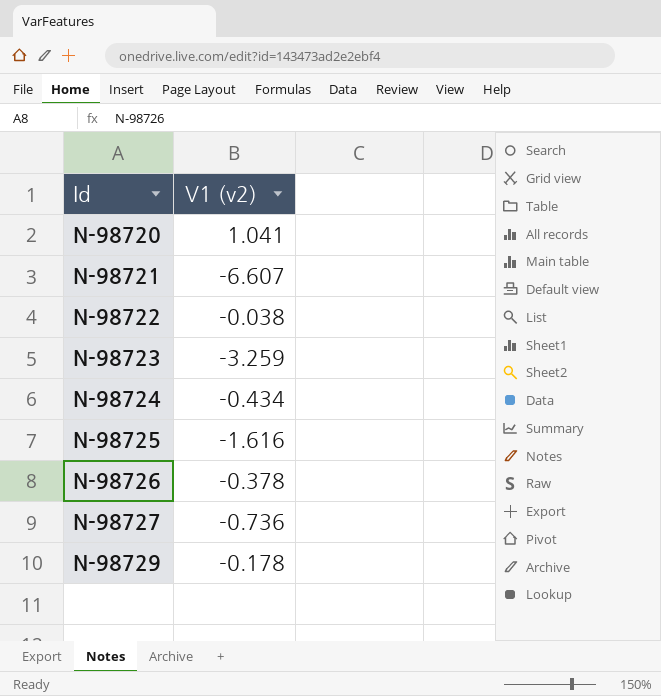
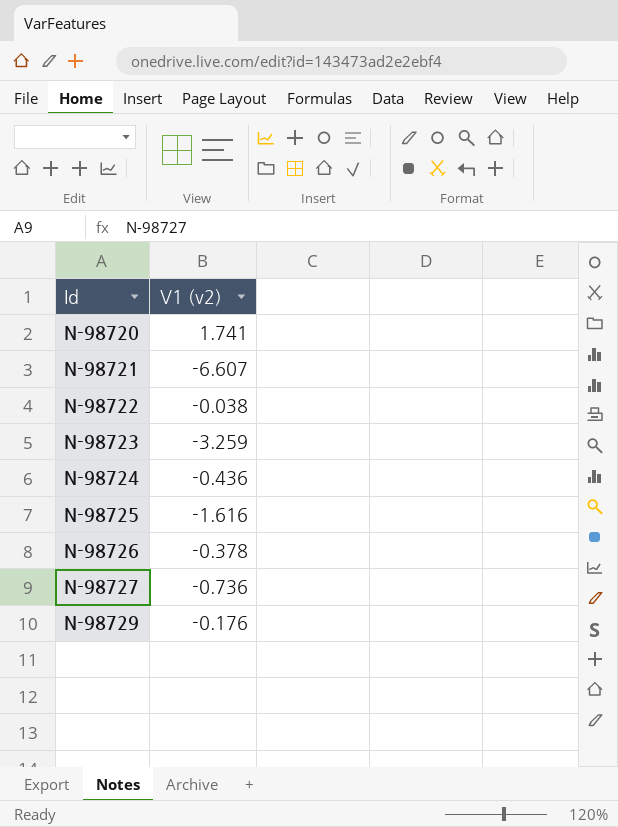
N-98720 | V1 (v2): 1.041 -> 1.741
N-98724 | V1 (v2): -0.434 -> -0.436
N-98729 | V1 (v2): -0.178 -> -0.176

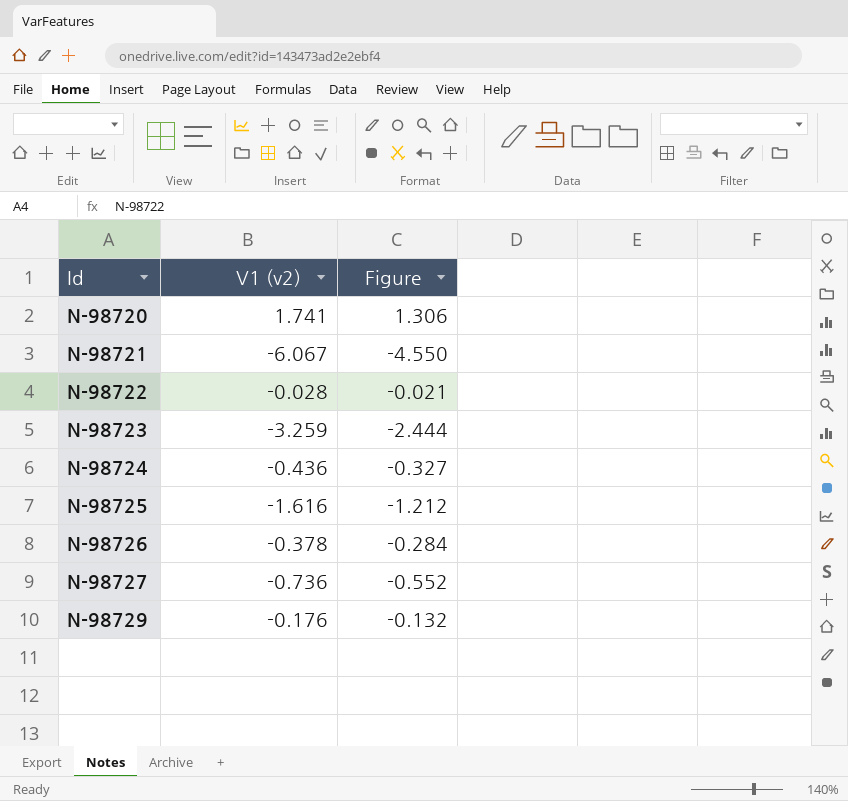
column Figure | formula: none -> [V1 (v2)] * 0.75
N-98721 | V1 (v2): -6.607 -> -6.067
N-98722 | V1 (v2): -0.038 -> -0.028

